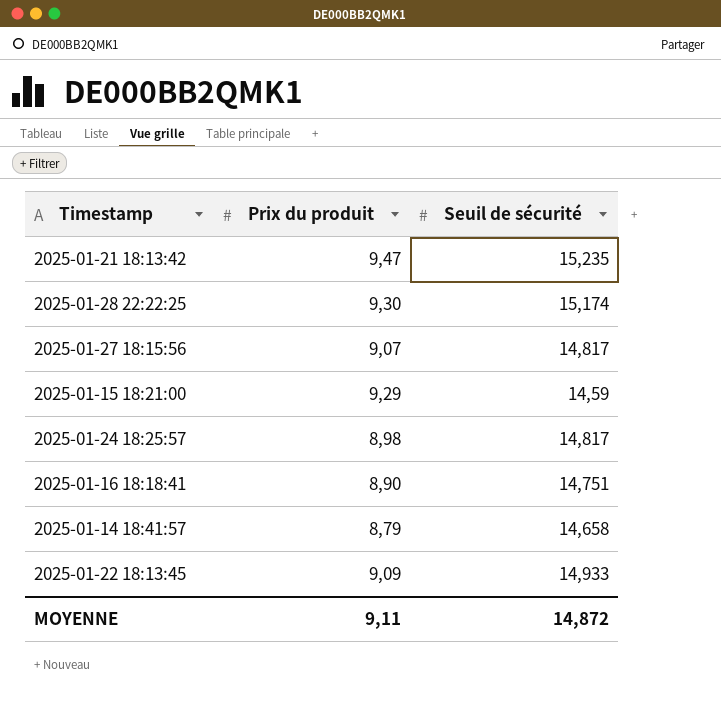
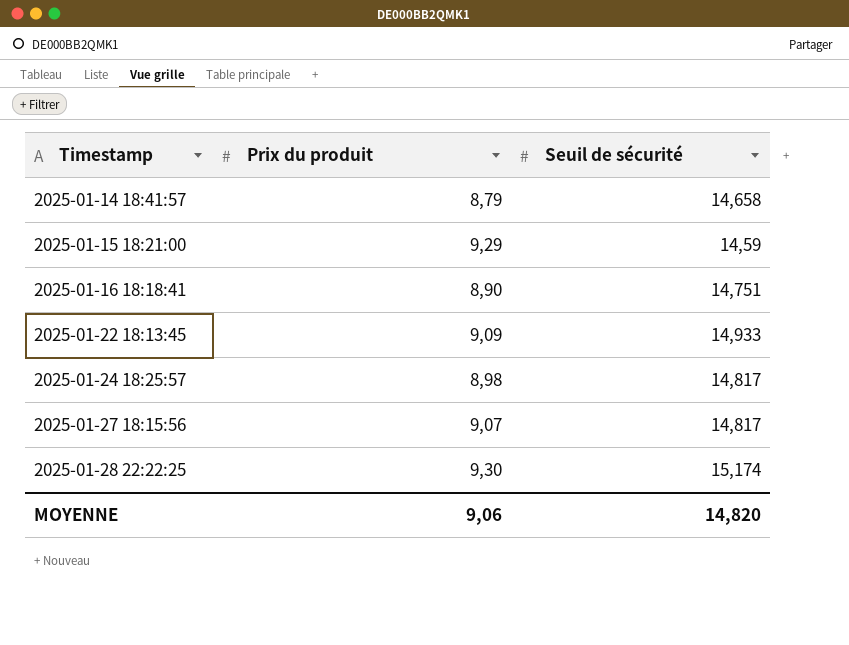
row order: none -> Timestamp ascending
row 2025-01-21 18:13:42: 9,47 | 15,235 -> none
MOYENNE | Prix du produit: 9,11 -> 9,06
MOYENNE | Seuil de sécurité: 14,872 -> 14,820

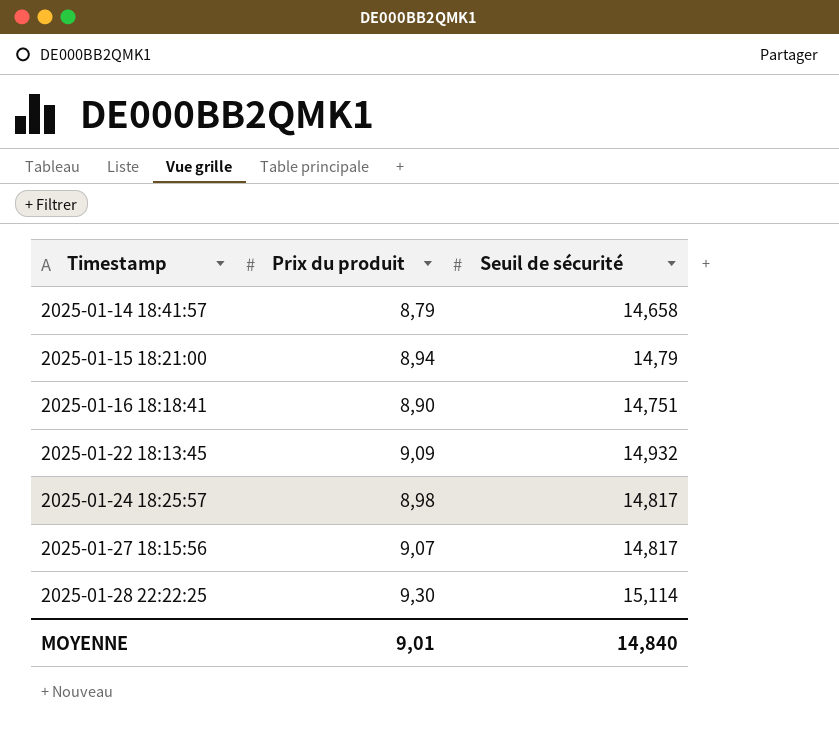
2025-01-15 18:21:00 | Prix du produit: 9,29 -> 8,94
2025-01-15 18:21:00 | Seuil de sécurité: 14,59 -> 14,79
2025-01-22 18:13:45 | Seuil de sécurité: 14,933 -> 14,932
2025-01-28 22:22:25 | Seuil de sécurité: 15,174 -> 15,114
MOYENNE | Prix du produit: 9,06 -> 9,01
MOYENNE | Seuil de sécurité: 14,820 -> 14,840

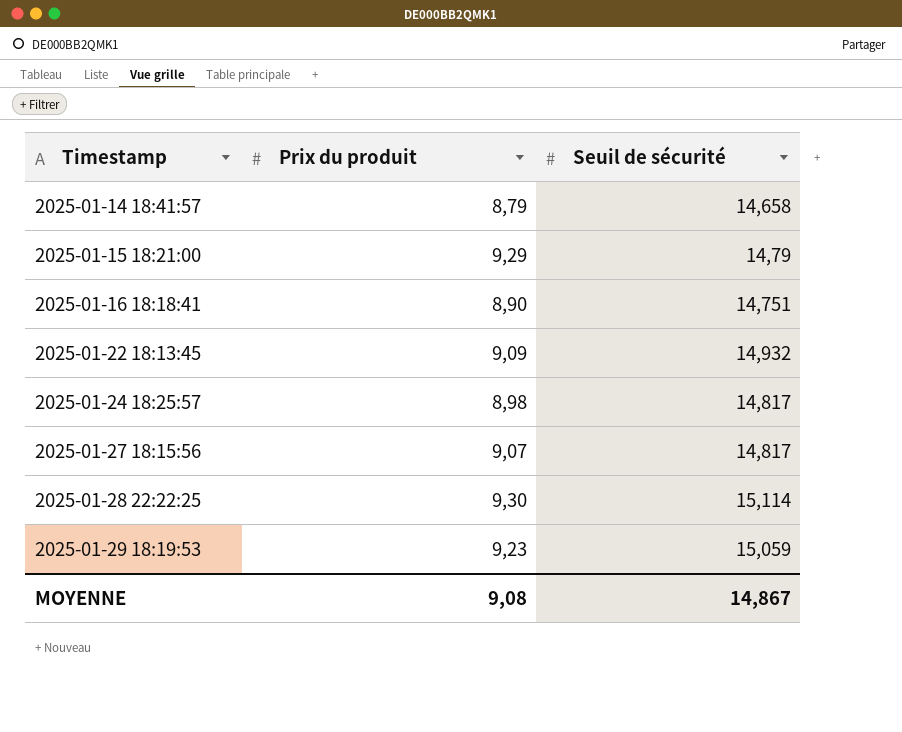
2025-01-15 18:21:00 | Prix du produit: 8,94 -> 9,29
row 2025-01-29 18:19:53: none -> 9,23 | 15,059
MOYENNE | Prix du produit: 9,01 -> 9,08
MOYENNE | Seuil de sécurité: 14,840 -> 14,867

